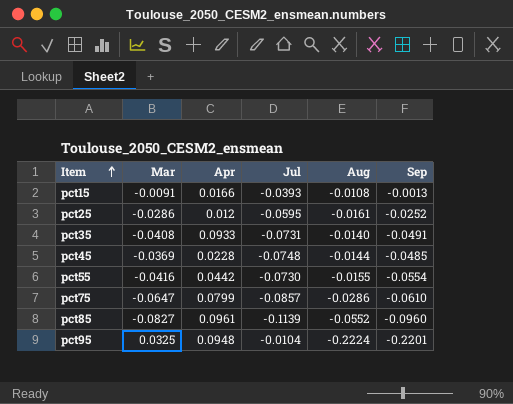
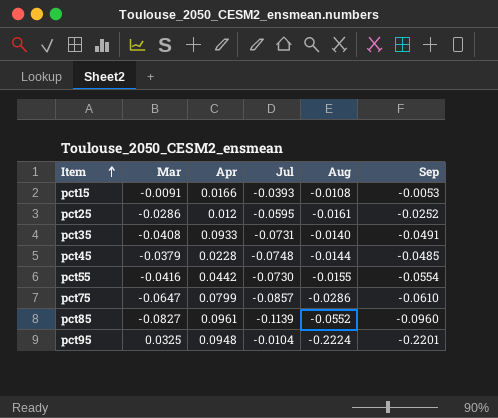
pct15 | Sep: -0.0013 -> -0.0053
pct45 | Mar: -0.0369 -> -0.0379

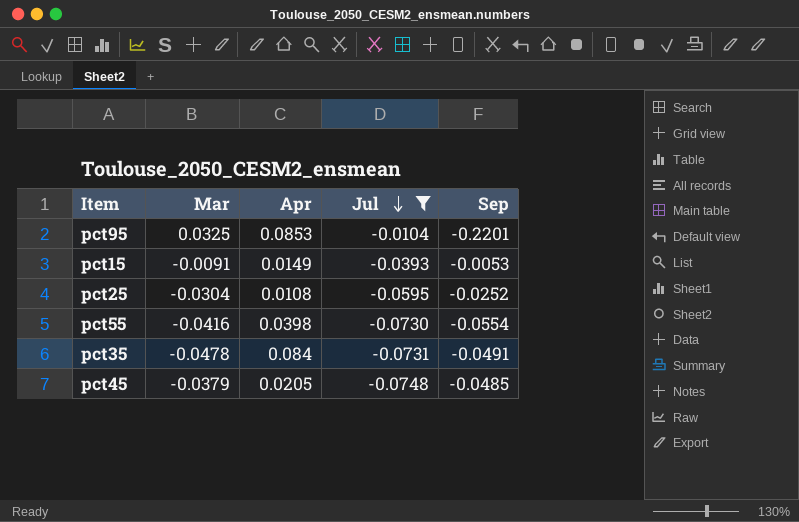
filter: none -> Jul >= -0.0748
row order: Item ascending -> Jul descending
column Aug | position: 5 -> none
pct95 | Apr: 0.0948 -> 0.0853
pct15 | Apr: 0.0166 -> 0.0149
pct25 | Mar: -0.0286 -> -0.0304
pct25 | Apr: 0.012 -> 0.0108
pct55 | Apr: 0.0442 -> 0.0398
pct35 | Mar: -0.0408 -> -0.0478
pct35 | Apr: 0.0933 -> 0.084
pct45 | Apr: 0.0228 -> 0.0205

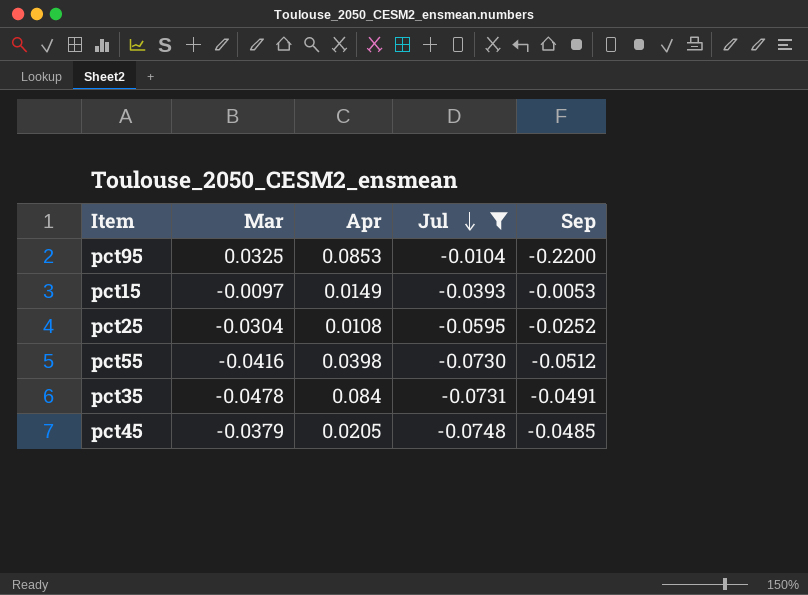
pct95 | Sep: -0.2201 -> -0.2200
pct15 | Mar: -0.0091 -> -0.0097
pct55 | Sep: -0.0554 -> -0.0512

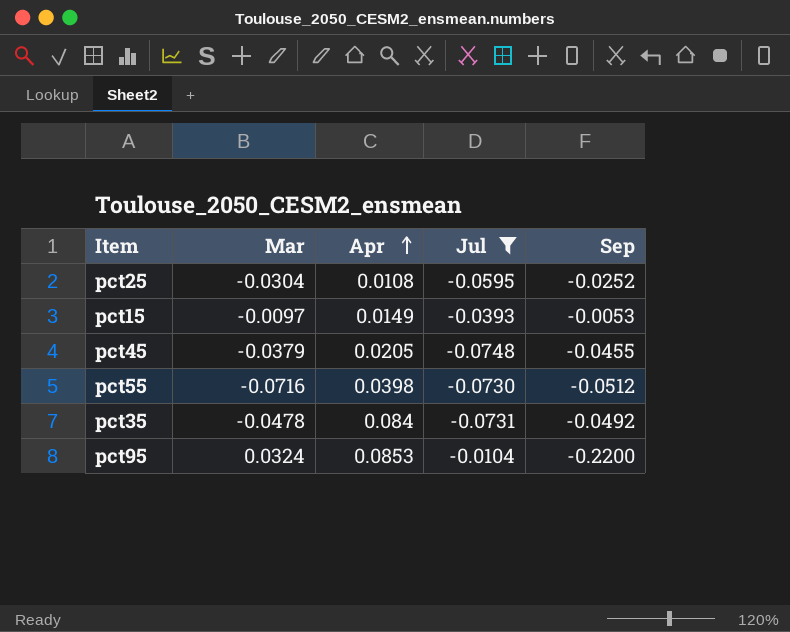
row order: Jul descending -> Apr ascending
pct45 | Sep: -0.0485 -> -0.0455
pct55 | Mar: -0.0416 -> -0.0716
pct35 | Sep: -0.0491 -> -0.0492
pct95 | Mar: 0.0325 -> 0.0324

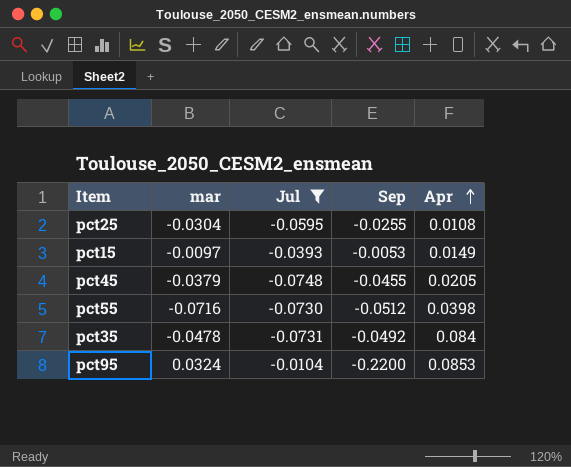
column name: Mar -> mar
column Apr | position: 3 -> 5
pct25 | Sep: -0.0252 -> -0.0255

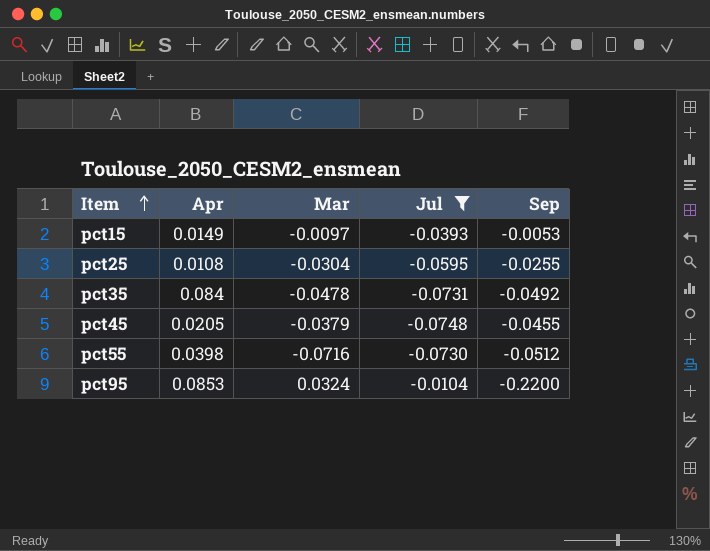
row order: Apr ascending -> Item ascending
column Apr | position: 5 -> 2
column name: mar -> Mar

